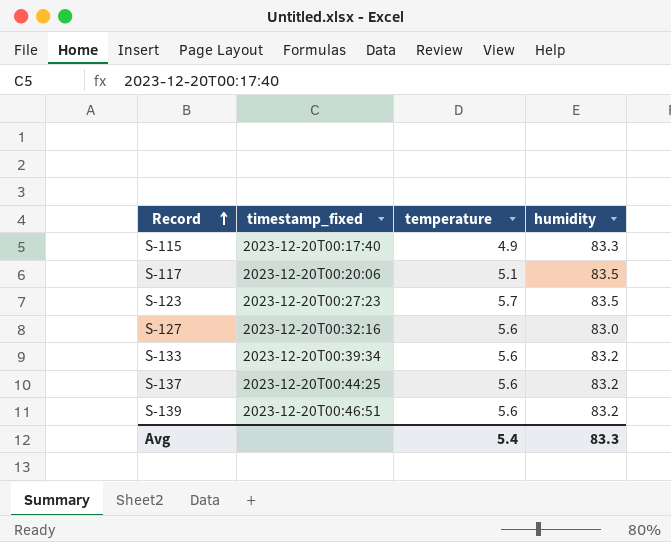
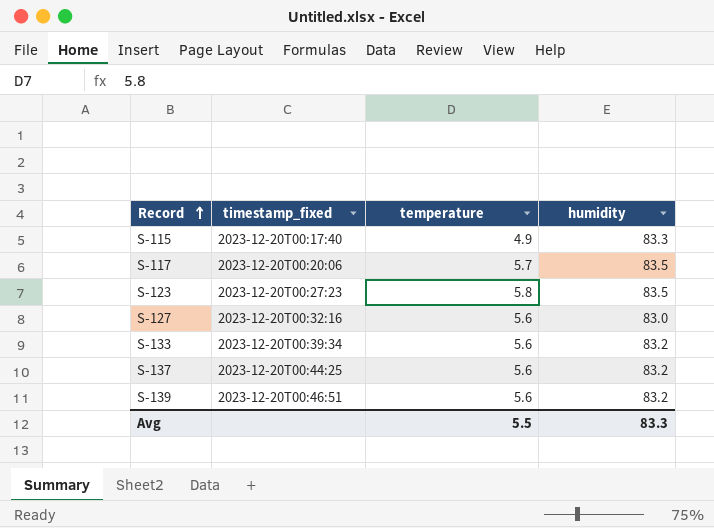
S-117 | temperature: 5.1 -> 5.7
S-123 | temperature: 5.7 -> 5.8
Avg | temperature: 5.4 -> 5.5

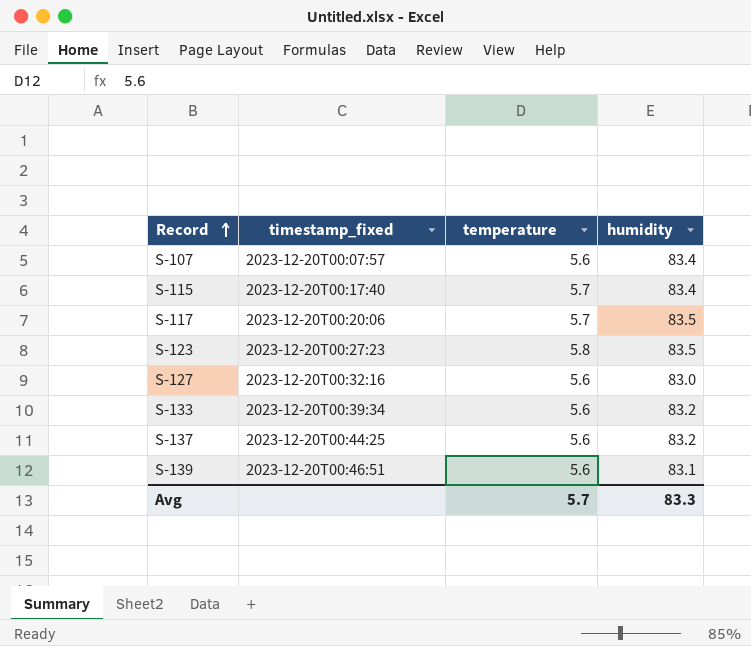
row S-107: none -> 2023-12-20T00:07:57 | 5.6 | 83.4
S-115 | temperature: 4.9 -> 5.7
S-115 | humidity: 83.3 -> 83.4
S-139 | humidity: 83.2 -> 83.1
Avg | temperature: 5.5 -> 5.7

